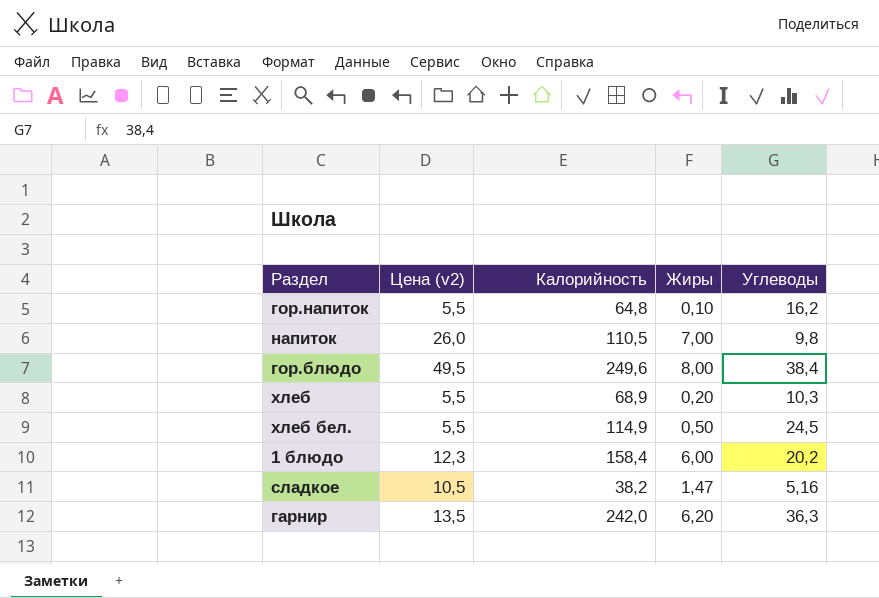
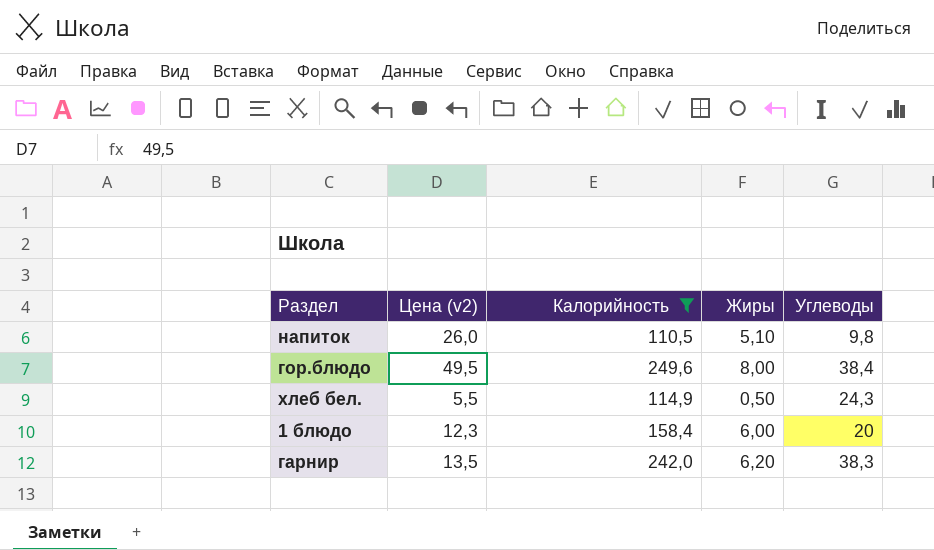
filter: none -> Калорийность >= 110,5
напиток | Жиры: 7,00 -> 5,10
хлеб бел. | Углеводы: 24,5 -> 24,3
1 блюдо | Углеводы: 20,2 -> 20
гарнир | Углеводы: 36,3 -> 38,3

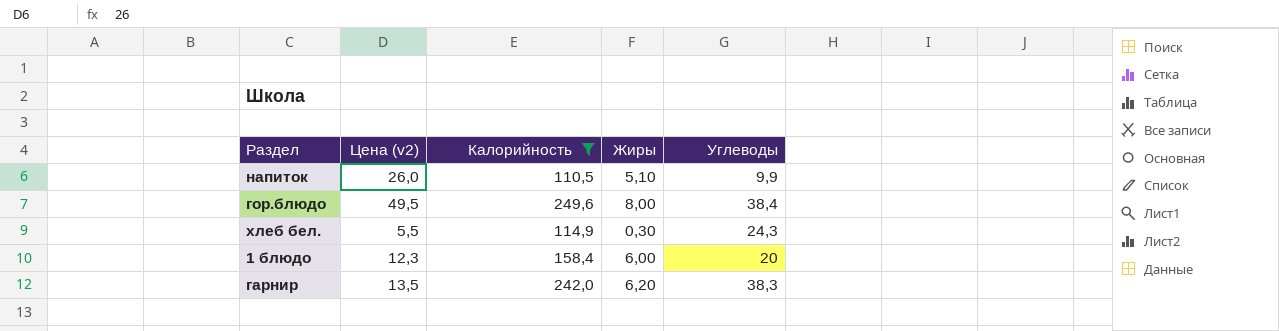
напиток | Углеводы: 9,8 -> 9,9
хлеб бел. | Жиры: 0,50 -> 0,30

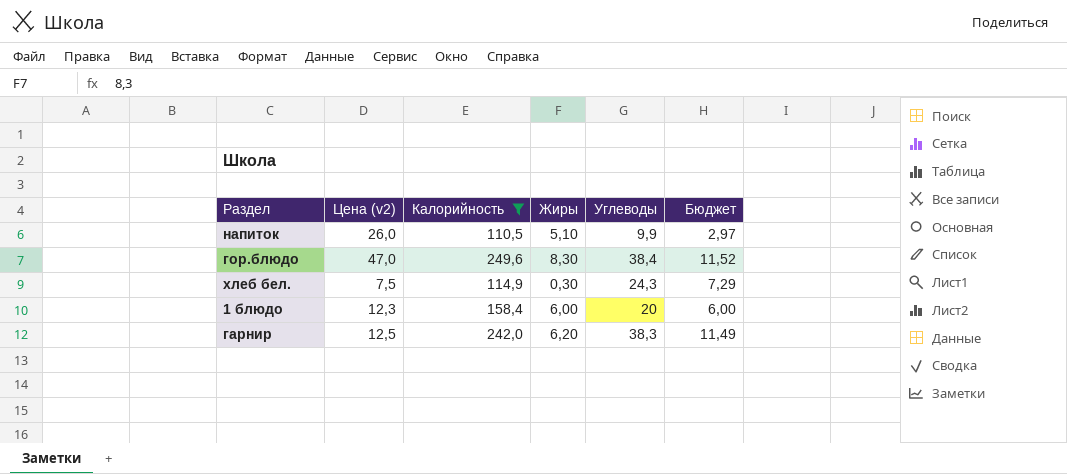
column Бюджет | formula: none -> [Углеводы] * 0,3
гор.блюдо | Цена (v2): 49,5 -> 47,0
гор.блюдо | Жиры: 8,00 -> 8,30
хлеб бел. | Цена (v2): 5,5 -> 7,5
гарнир | Цена (v2): 13,5 -> 12,5

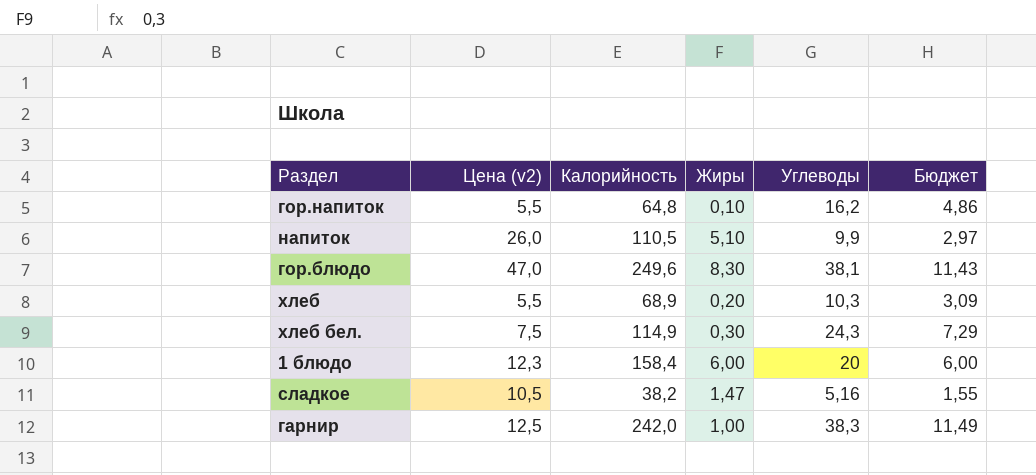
filter: Калорийность >= 110,5 -> none
гор.блюдо | Углеводы: 38,4 -> 38,1
гор.блюдо | Бюджет: 11,52 -> 11,43
гарнир | Жиры: 6,20 -> 1,00

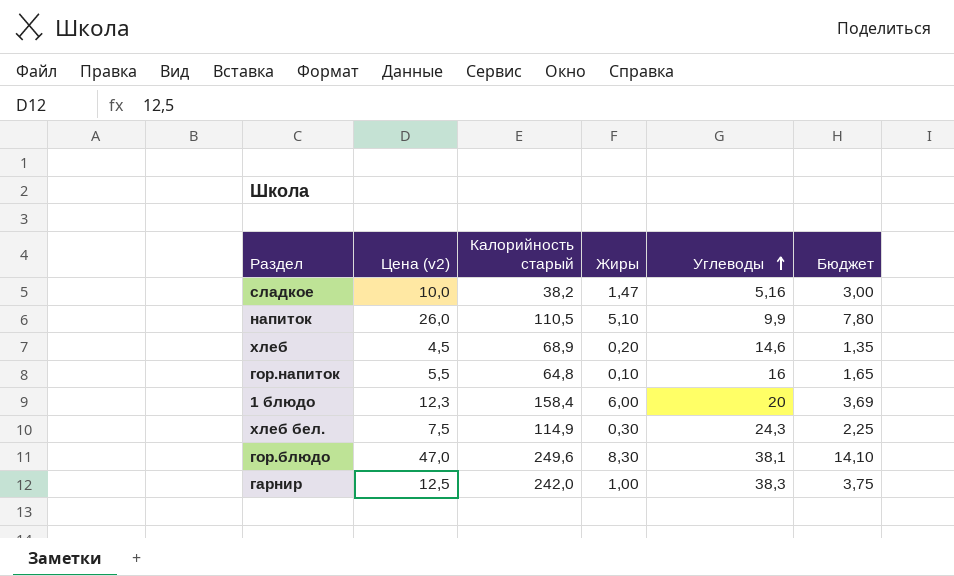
row order: none -> Углеводы ascending
column name: Калорийность -> Калорийность старый
column Бюджет | formula: [Углеводы] * 0,3 -> [Цена (v2)] * 0,3
сладкое | Цена (v2): 10,5 -> 10,0
хлеб | Цена (v2): 5,5 -> 4,5
хлеб | Углеводы: 10,3 -> 14,6
гор.напиток | Углеводы: 16,2 -> 16

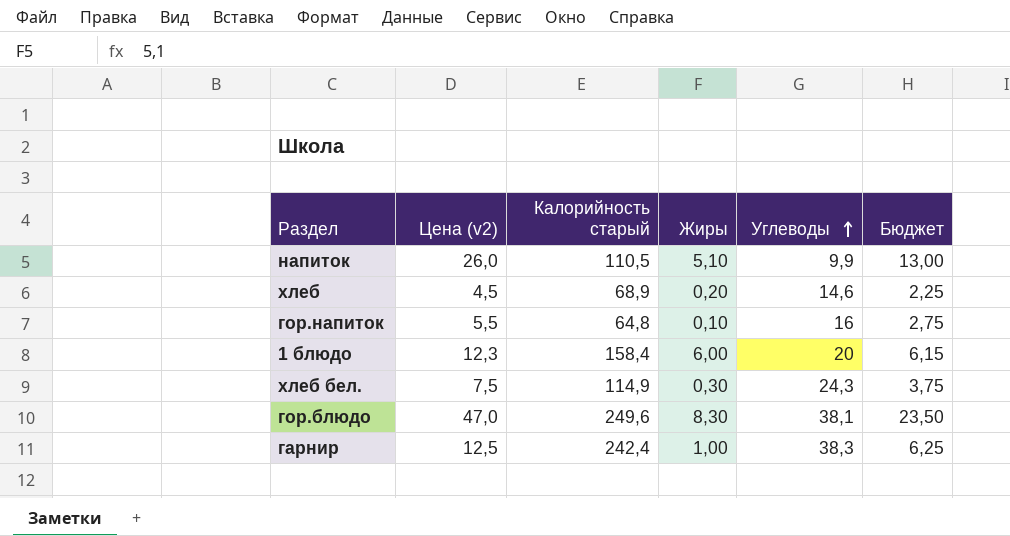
column Бюджет | formula: [Цена (v2)] * 0,3 -> [Цена (v2)] * 0,5
row сладкое: 10,0 | 38,2 | 1,47 | 5,16 | 3,00 -> none
гарнир | Калорийность старый: 242,0 -> 242,4

